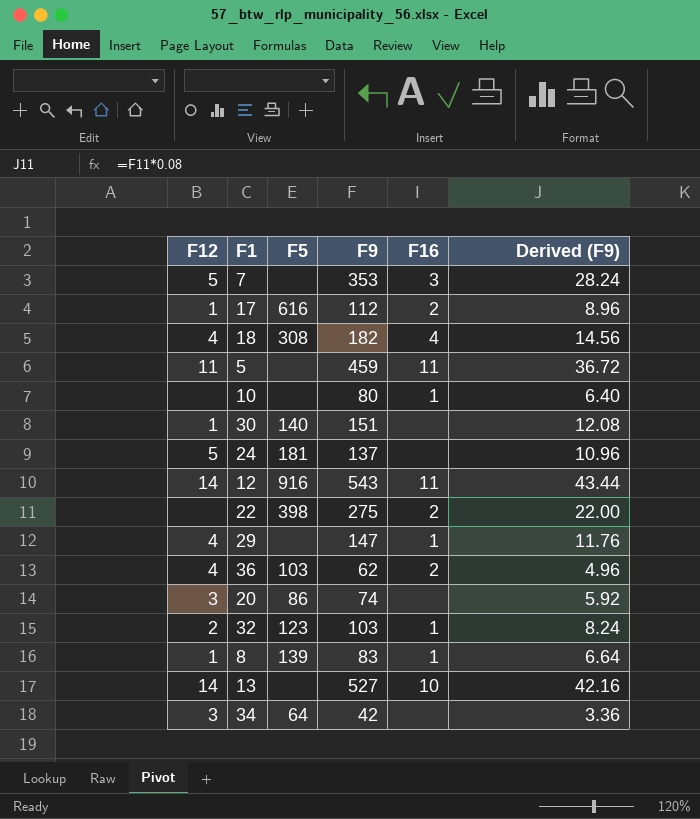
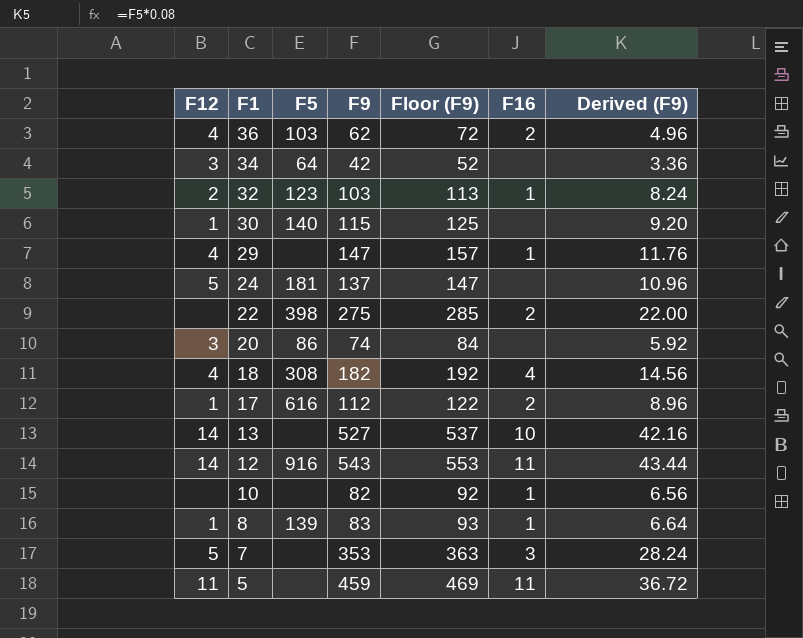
row order: none -> F1 descending
column Floor (F9) | formula: none -> [F9] + 10
30 | F9: 151 -> 115
30 | Derived (F9): 12.08 -> 9.20
10 | F9: 80 -> 82
10 | Derived (F9): 6.40 -> 6.56

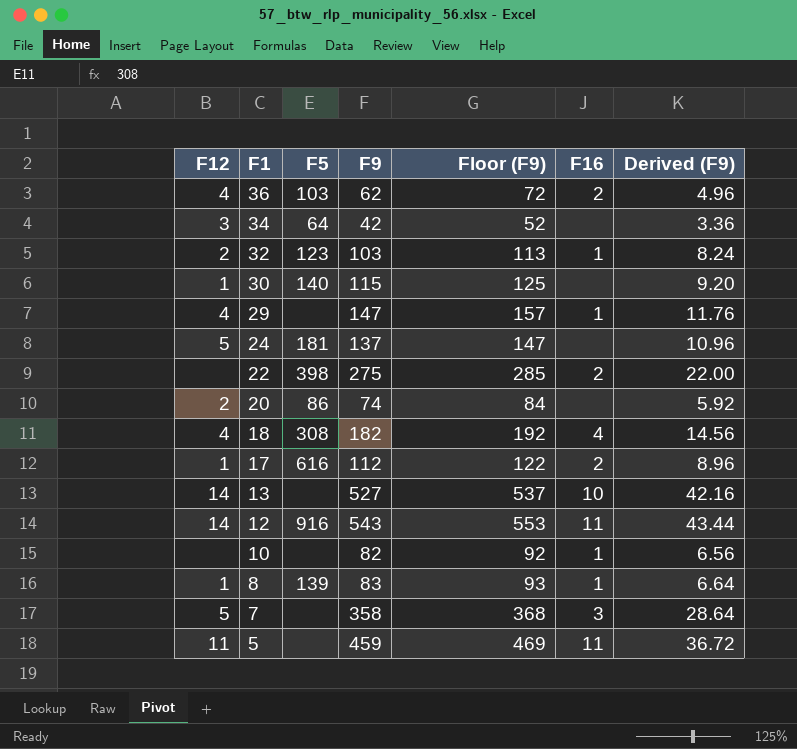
20 | F12: 3 -> 2
7 | F9: 353 -> 358
7 | Floor (F9): 363 -> 368
7 | Derived (F9): 28.24 -> 28.64

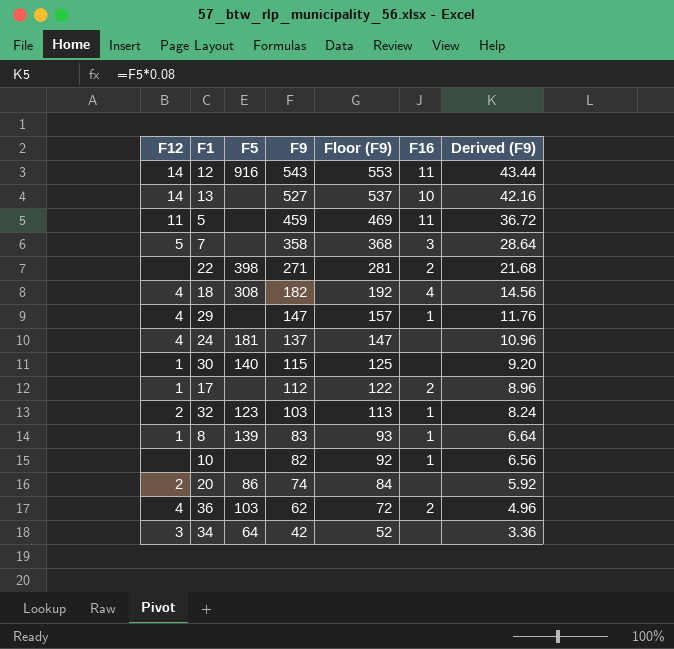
row order: F1 descending -> F9 descending
22 | F9: 275 -> 271
22 | Floor (F9): 285 -> 281
22 | Derived (F9): 22.00 -> 21.68
24 | F12: 5 -> 4
17 | F5: 616 -> none

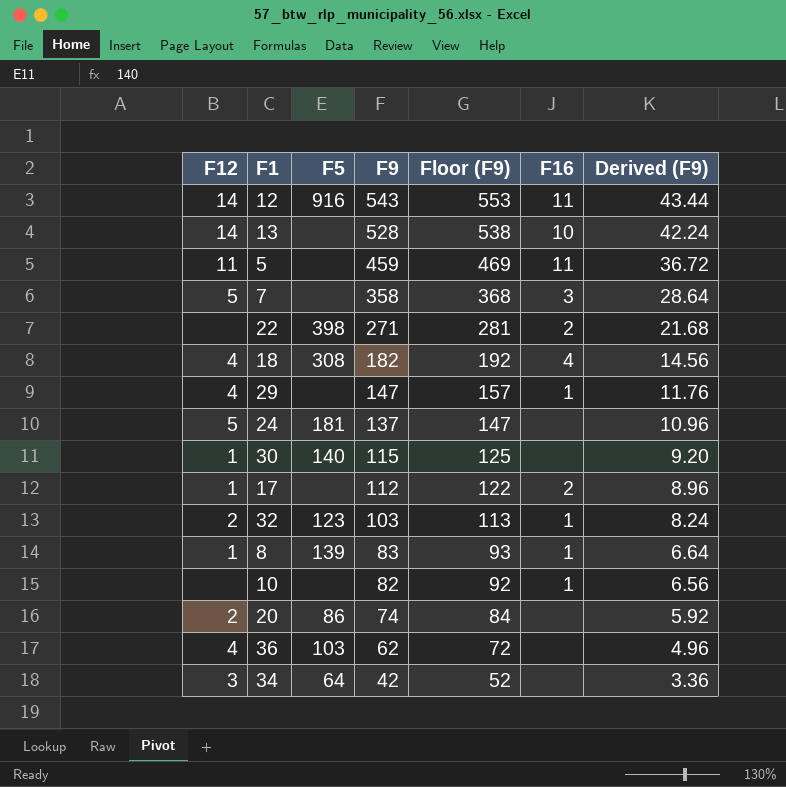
13 | F9: 527 -> 528
13 | Floor (F9): 537 -> 538
13 | Derived (F9): 42.16 -> 42.24
24 | F12: 4 -> 5
36 | F16: 2 -> none

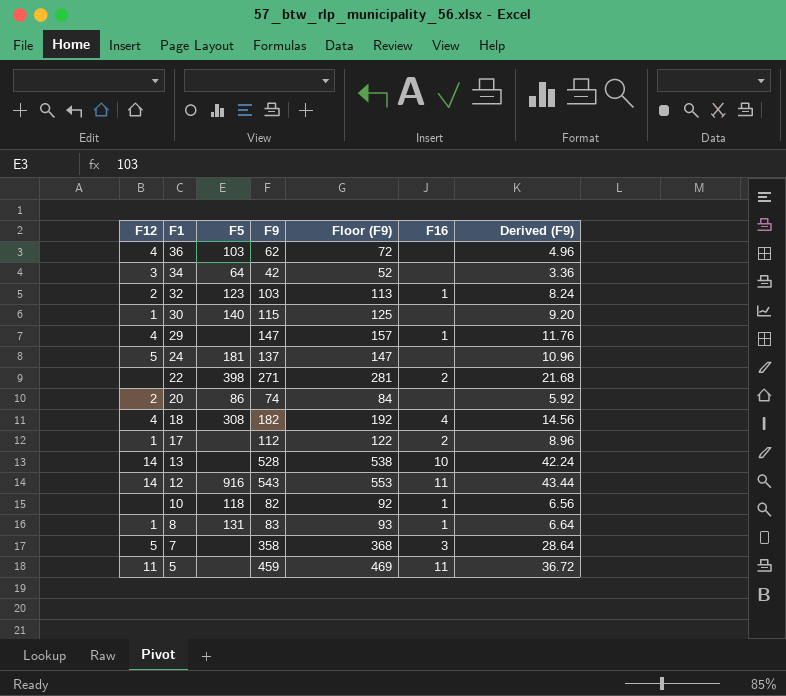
row order: F9 descending -> F1 descending
10 | F5: none -> 118
8 | F5: 139 -> 131

